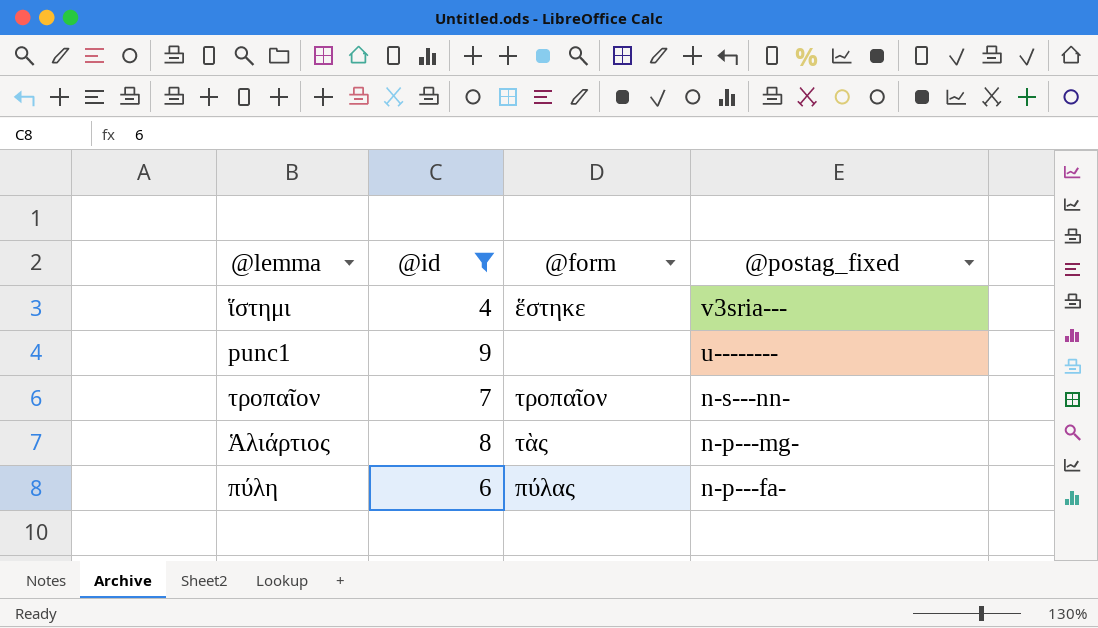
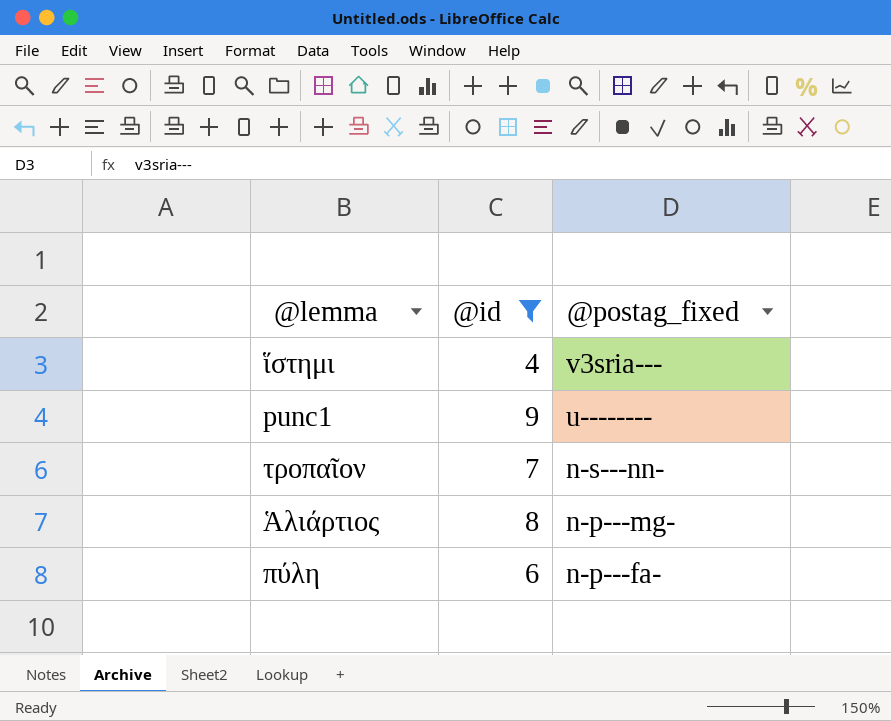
column @form | position: 3 -> none

